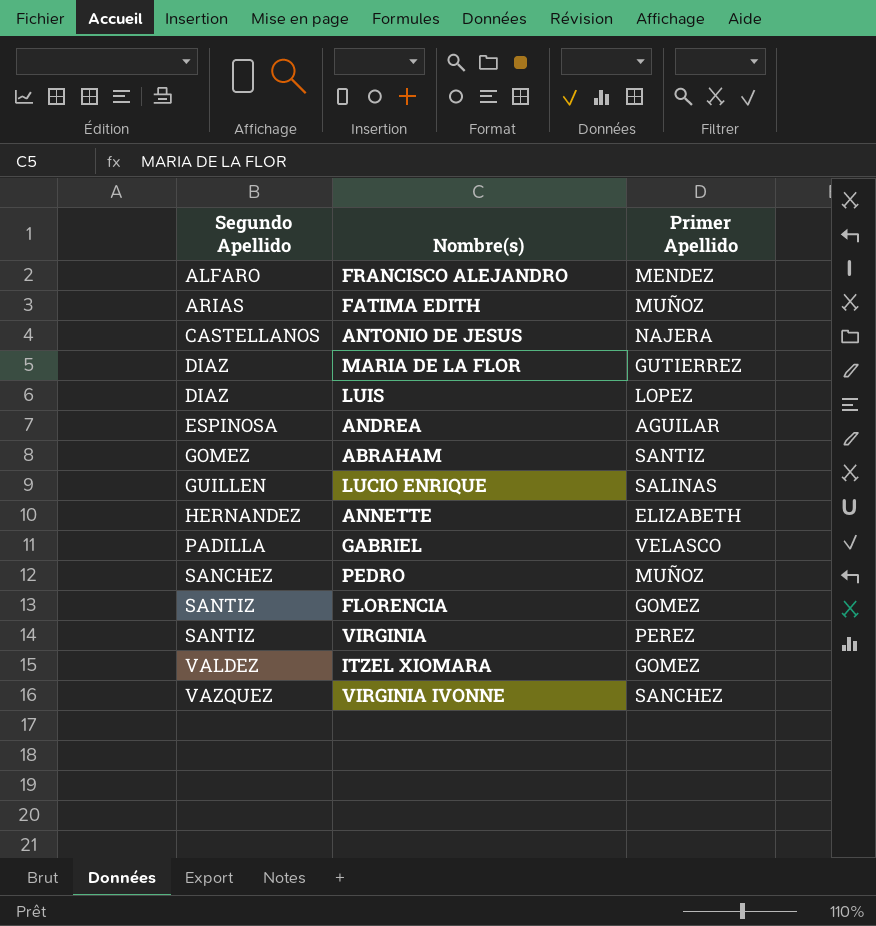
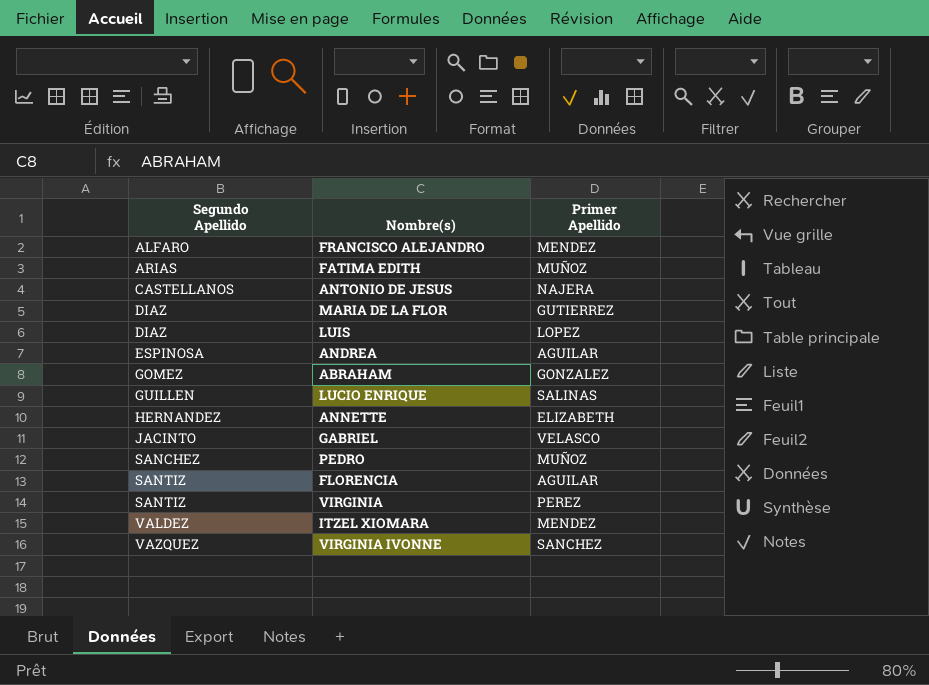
ABRAHAM | Primer Apellido: SANTIZ -> GONZALEZ
GABRIEL | Segundo Apellido: PADILLA -> JACINTO
FLORENCIA | Primer Apellido: GOMEZ -> AGUILAR
ITZEL XIOMARA | Primer Apellido: GOMEZ -> MENDEZ

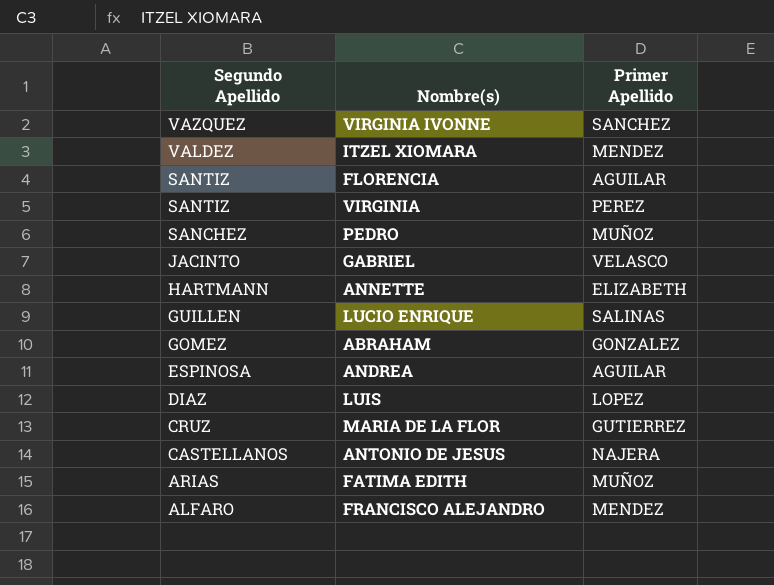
row order: Segundo Apellido ascending -> Segundo Apellido descending
ANNETTE | Segundo Apellido: HERNANDEZ -> HARTMANN
MARIA DE LA FLOR | Segundo Apellido: DIAZ -> CRUZ

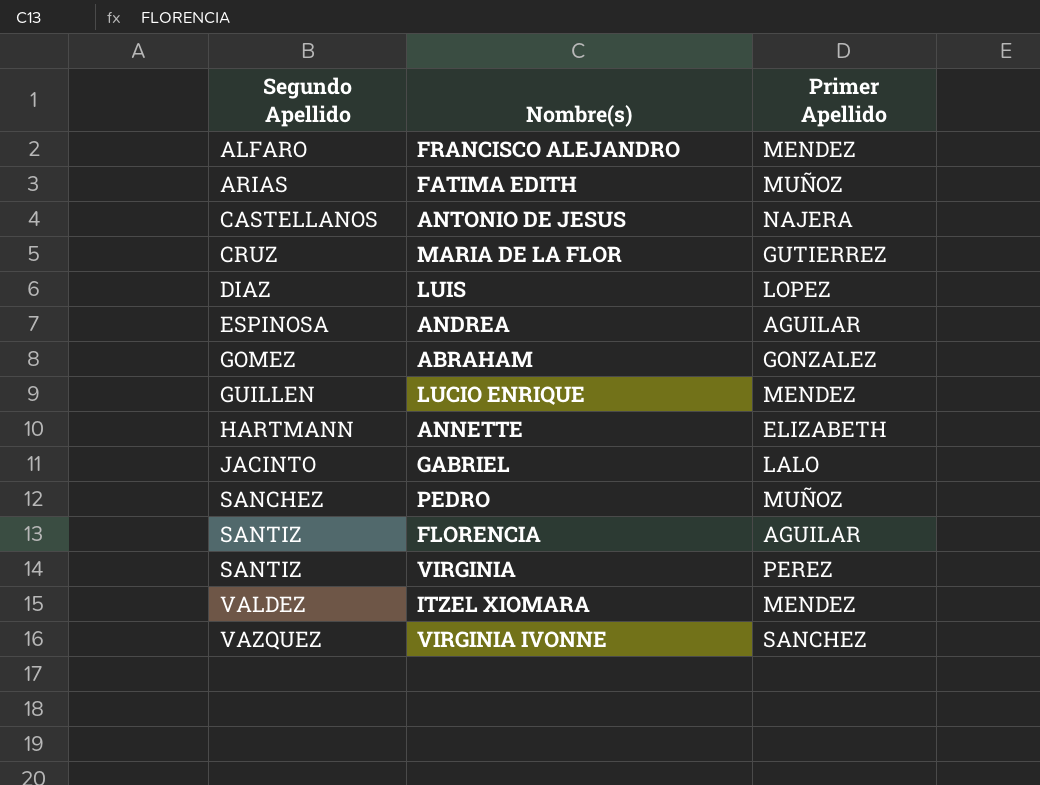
row order: Segundo Apellido descending -> Segundo Apellido ascending
LUCIO ENRIQUE | Primer Apellido: SALINAS -> MENDEZ
GABRIEL | Primer Apellido: VELASCO -> LALO

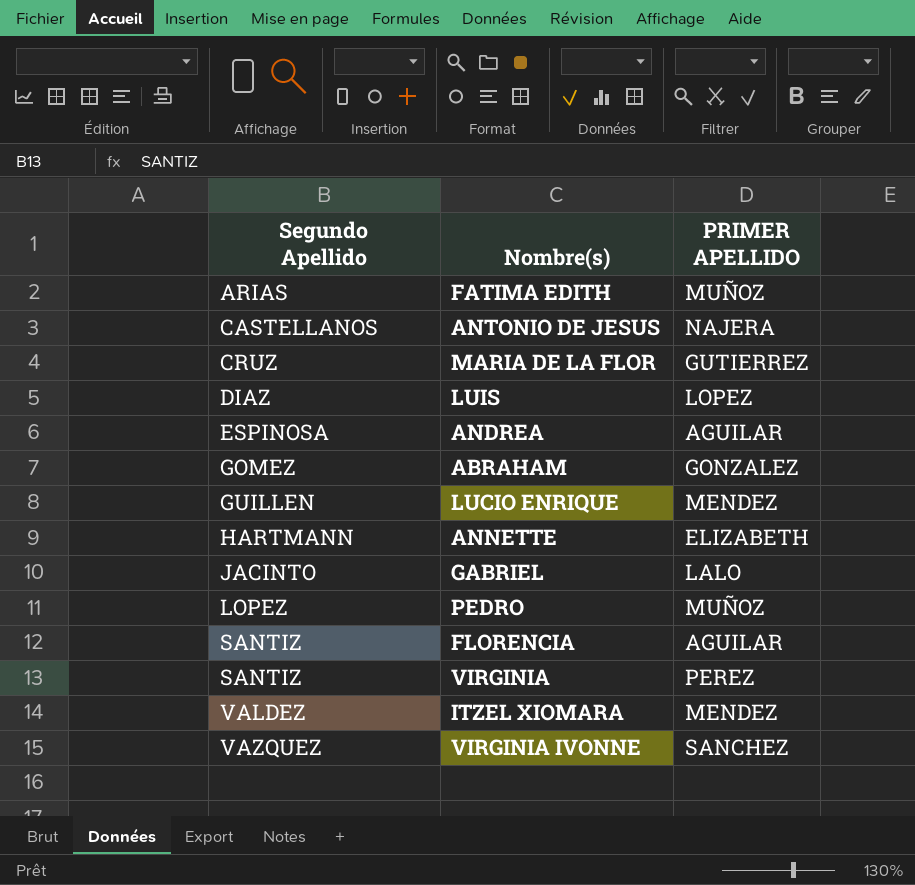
column name: Primer Apellido -> PRIMER APELLIDO
row FRANCISCO ALEJANDRO: ALFARO | MENDEZ -> none
PEDRO | Segundo Apellido: SANCHEZ -> LOPEZ

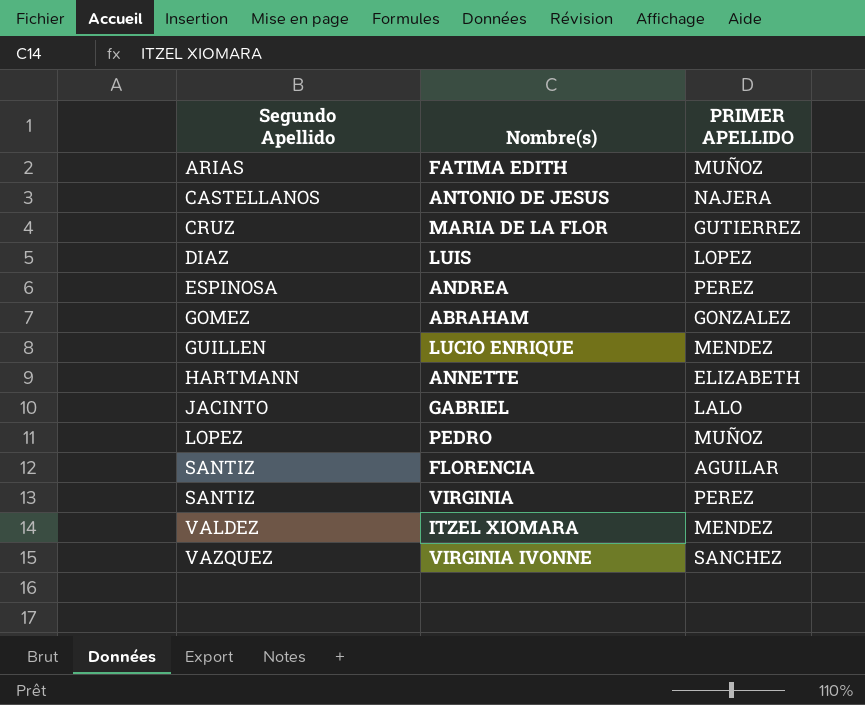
ANDREA | PRIMER APELLIDO: AGUILAR -> PEREZ

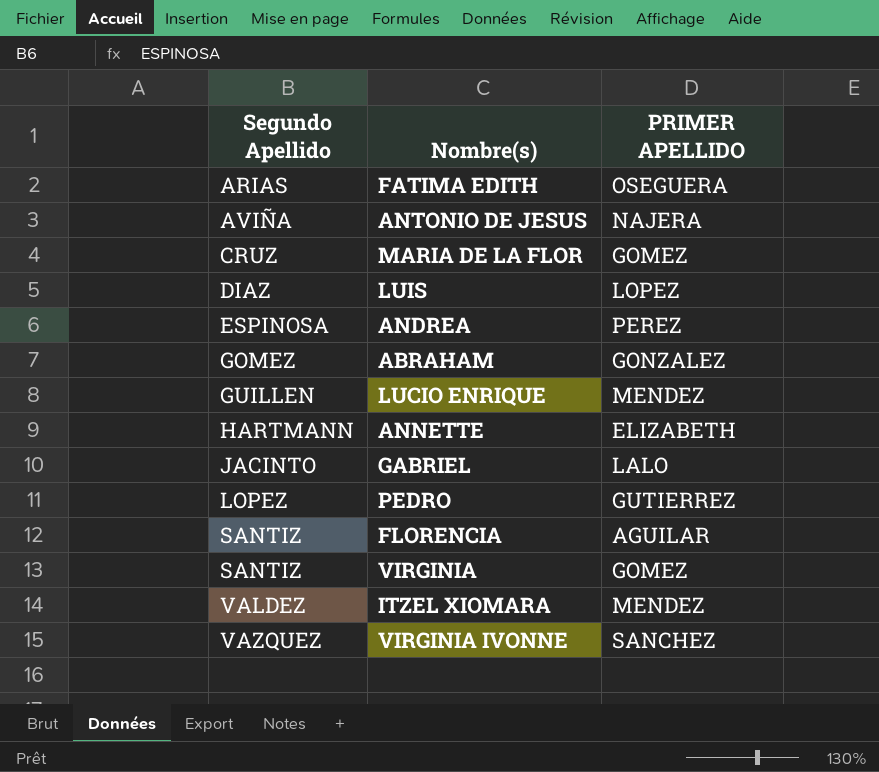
FATIMA EDITH | PRIMER APELLIDO: MUÑOZ -> OSEGUERA
ANTONIO DE JESUS | Segundo Apellido: CASTELLANOS -> AVIÑA
MARIA DE LA FLOR | PRIMER APELLIDO: GUTIERREZ -> GOMEZ
PEDRO | PRIMER APELLIDO: MUÑOZ -> GUTIERREZ
VIRGINIA | PRIMER APELLIDO: PEREZ -> GOMEZ

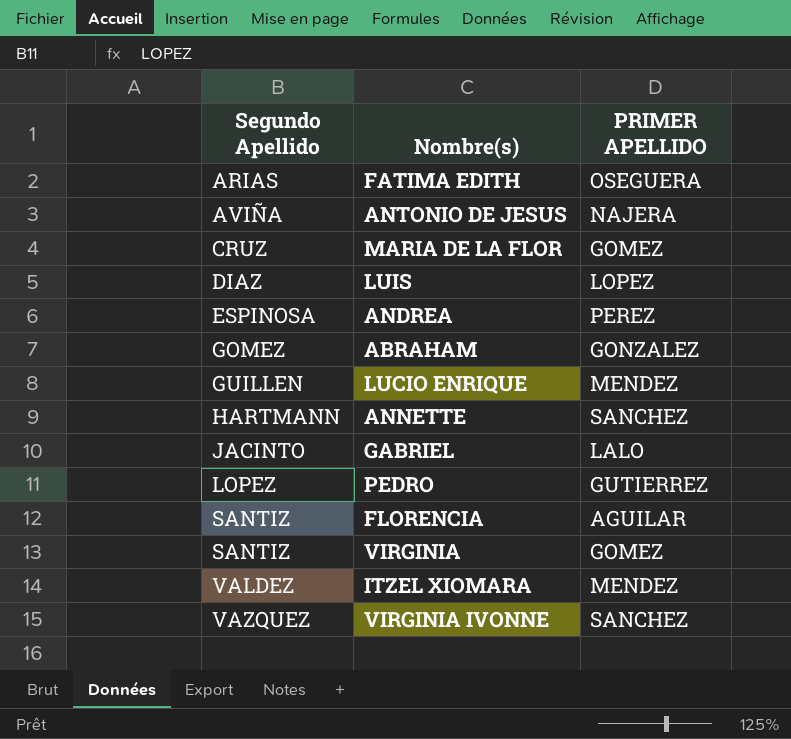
ANNETTE | PRIMER APELLIDO: ELIZABETH -> SANCHEZ

